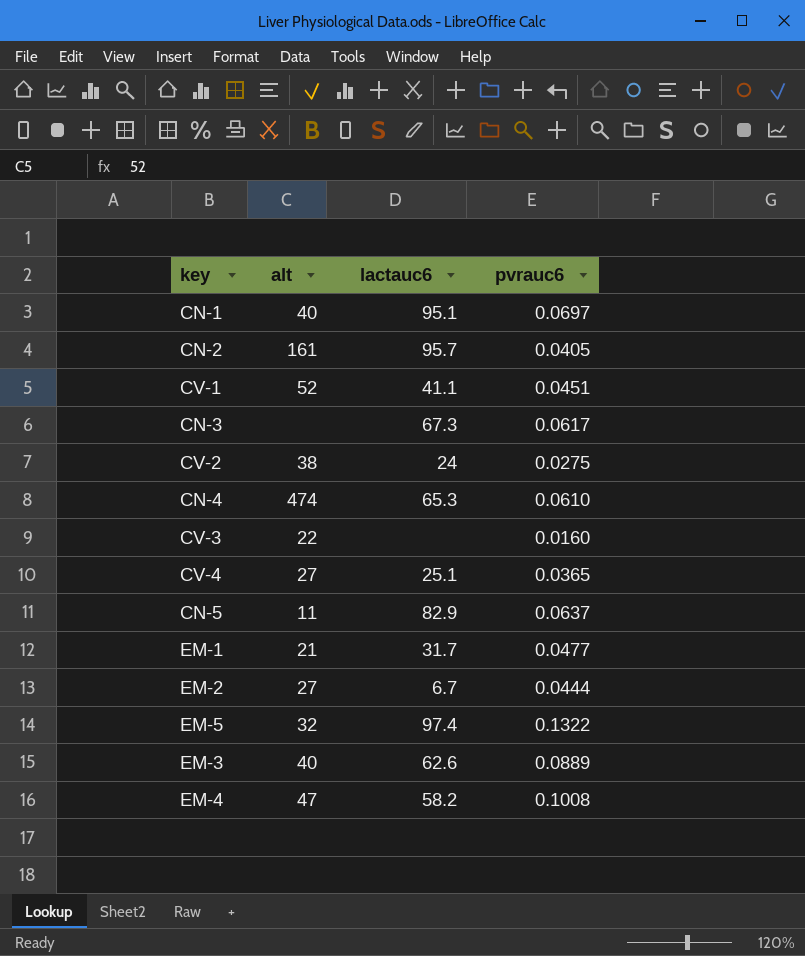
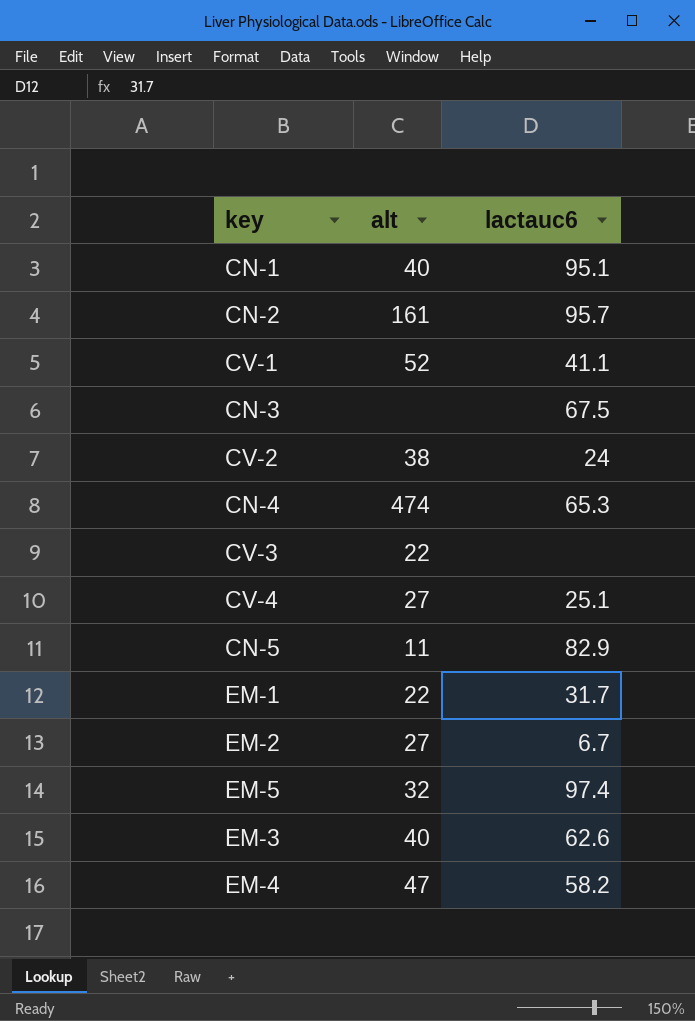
column pvrauc6 | position: 4 -> none
CN-3 | lactauc6: 67.3 -> 67.5
EM-1 | alt: 21 -> 22

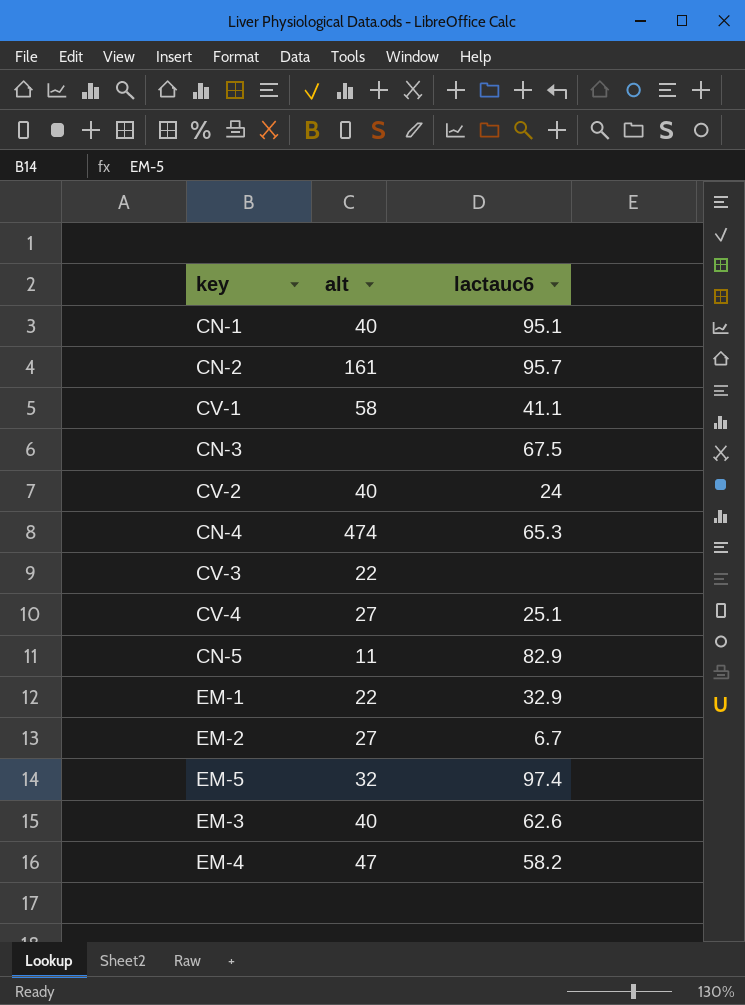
CV-1 | alt: 52 -> 58
CV-2 | alt: 38 -> 40
EM-1 | lactauc6: 31.7 -> 32.9

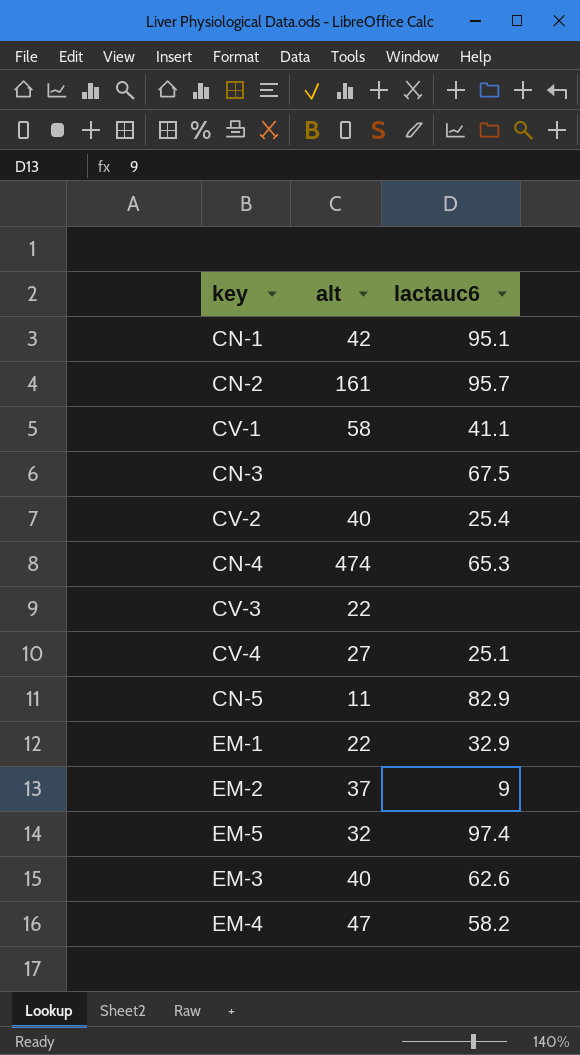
CN-1 | alt: 40 -> 42
CV-2 | lactauc6: 24 -> 25.4
EM-2 | alt: 27 -> 37
EM-2 | lactauc6: 6.7 -> 9

